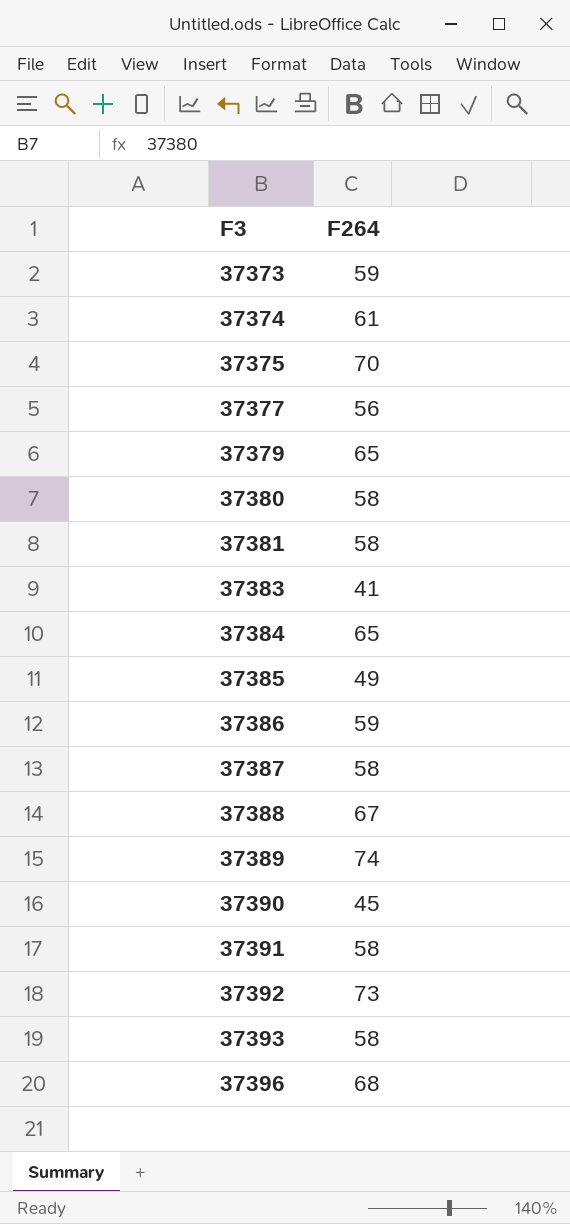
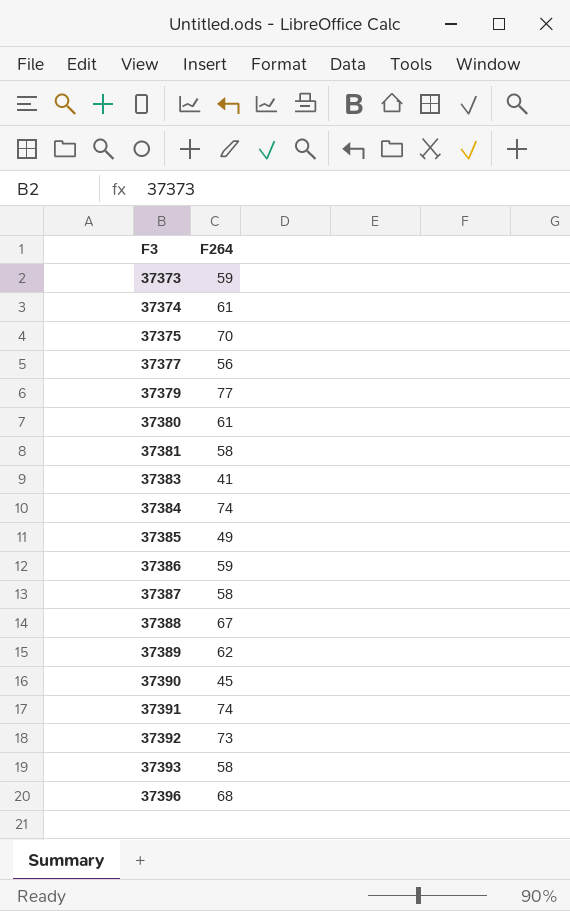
37379 | F264: 65 -> 77
37380 | F264: 58 -> 61
37384 | F264: 65 -> 74
37389 | F264: 74 -> 62
37391 | F264: 58 -> 74

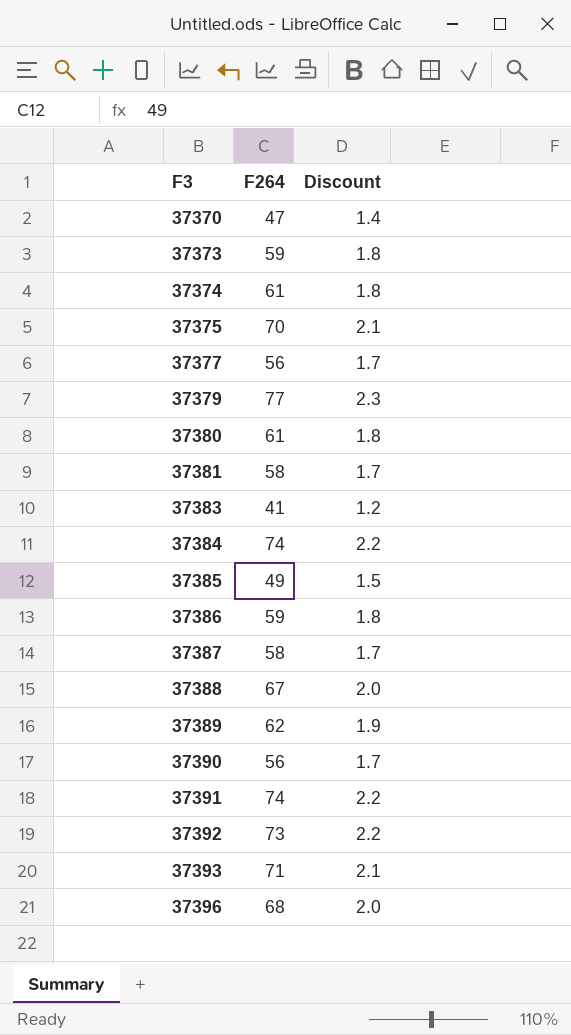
column Discount | formula: none -> [F264] * 0.03
row 37370: none -> 47 | 1.4
37390 | F264: 45 -> 56
37393 | F264: 58 -> 71

